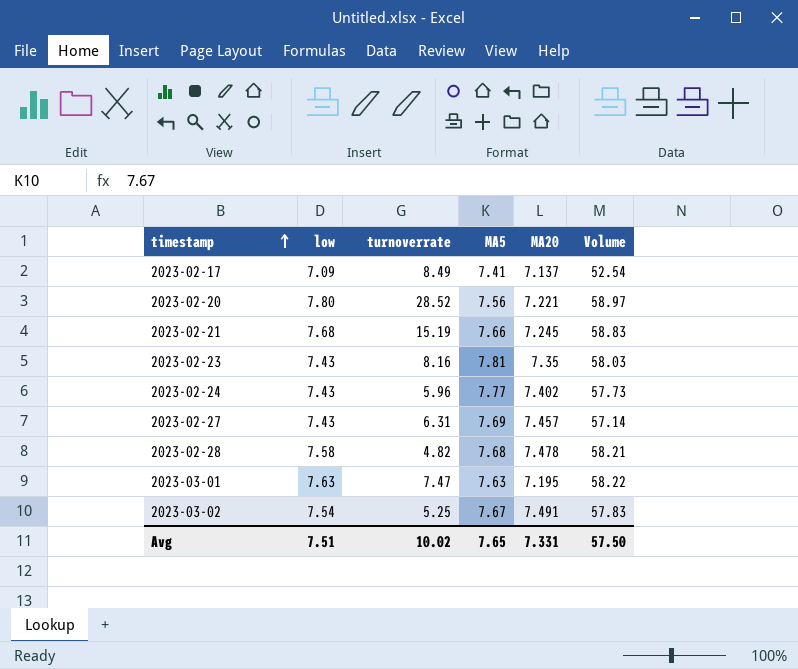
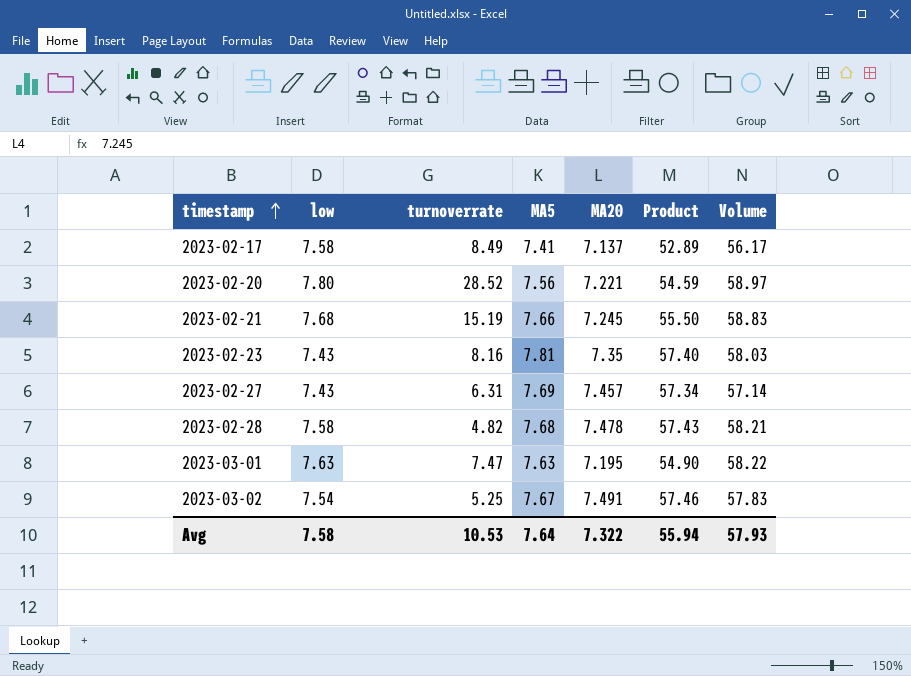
column Product | formula: none -> [MA5] * [MA20]
row 2023-02-24: 7.43 | 5.96 | 7.77 | 7.402 | 57.73 -> none
2023-02-17 | low: 7.09 -> 7.58
2023-02-17 | Volume: 52.54 -> 56.17
Avg | low: 7.51 -> 7.58
Avg | turnoverrate: 10.02 -> 10.53
Avg | MA5: 7.65 -> 7.64
Avg | MA20: 7.331 -> 7.322
Avg | Volume: 57.50 -> 57.93

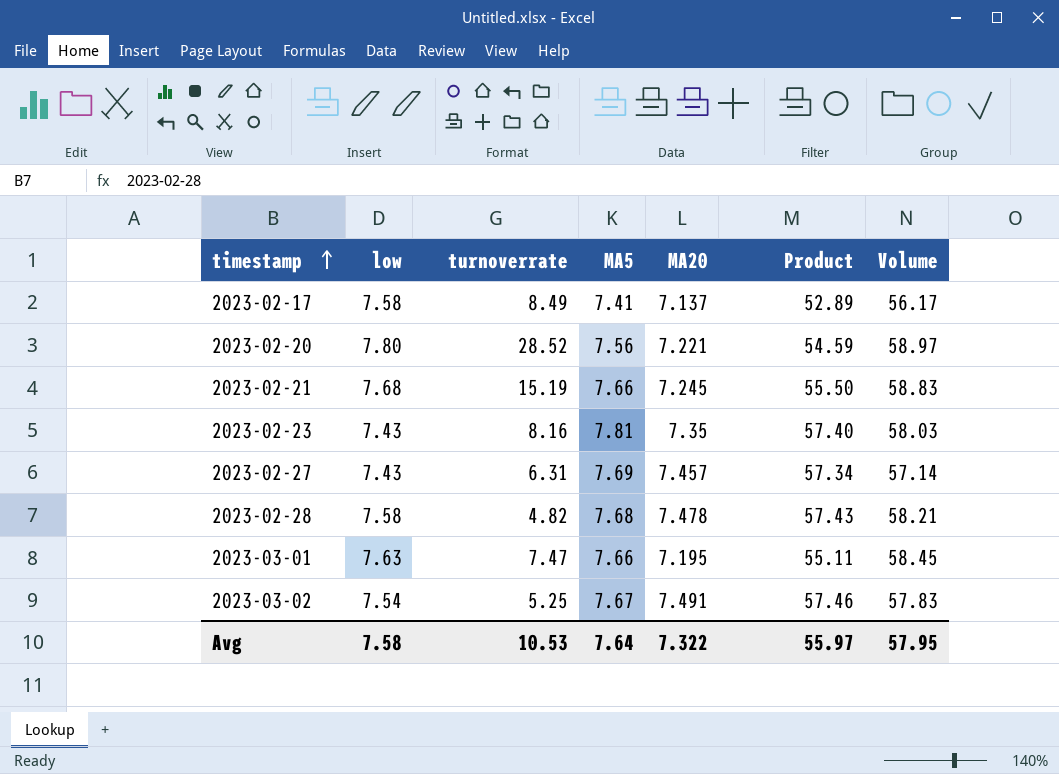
2023-03-01 | MA5: 7.63 -> 7.66
2023-03-01 | Product: 54.90 -> 55.11
2023-03-01 | Volume: 58.22 -> 58.45
Avg | Product: 55.94 -> 55.97
Avg | Volume: 57.93 -> 57.95

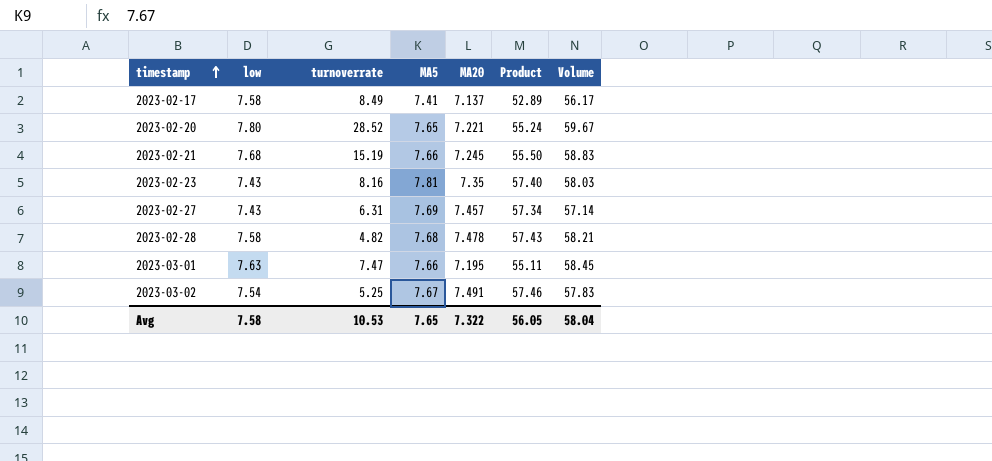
2023-02-20 | MA5: 7.56 -> 7.65
2023-02-20 | Product: 54.59 -> 55.24
2023-02-20 | Volume: 58.97 -> 59.67
Avg | MA5: 7.64 -> 7.65
Avg | Product: 55.97 -> 56.05
Avg | Volume: 57.95 -> 58.04

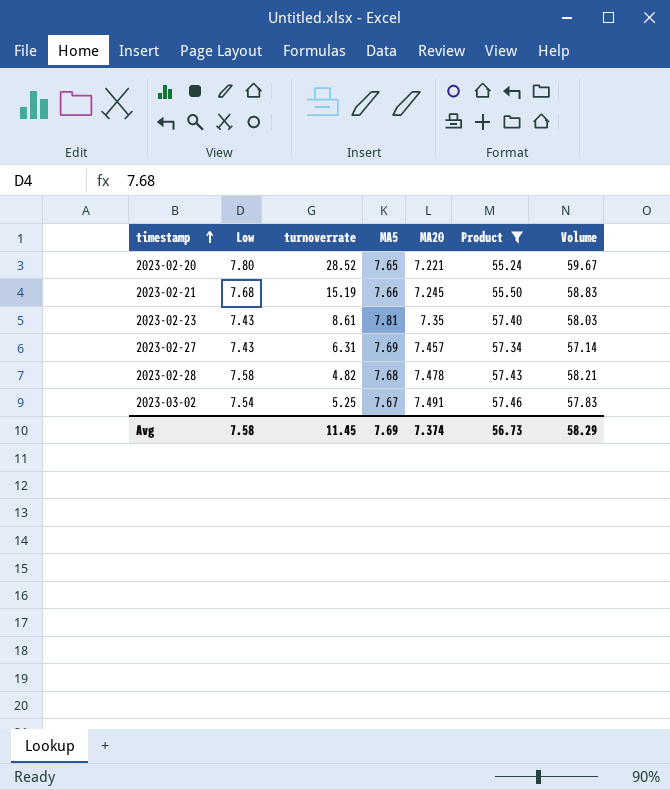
filter: none -> Product >= 55.24
column name: low -> Low
2023-02-23 | turnoverrate: 8.16 -> 8.61
Avg | turnoverrate: 10.53 -> 11.45
Avg | MA5: 7.65 -> 7.69
Avg | MA20: 7.322 -> 7.374
Avg | Product: 56.05 -> 56.73
Avg | Volume: 58.04 -> 58.29

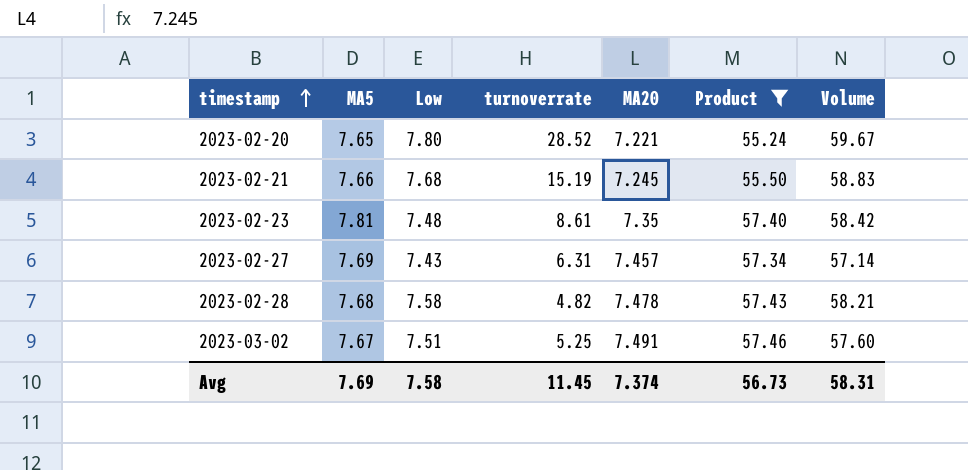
column MA5 | position: 4 -> 2
2023-02-23 | Low: 7.43 -> 7.48
2023-02-23 | Volume: 58.03 -> 58.42
2023-03-02 | Low: 7.54 -> 7.51
2023-03-02 | Volume: 57.83 -> 57.60
Avg | Volume: 58.29 -> 58.31

